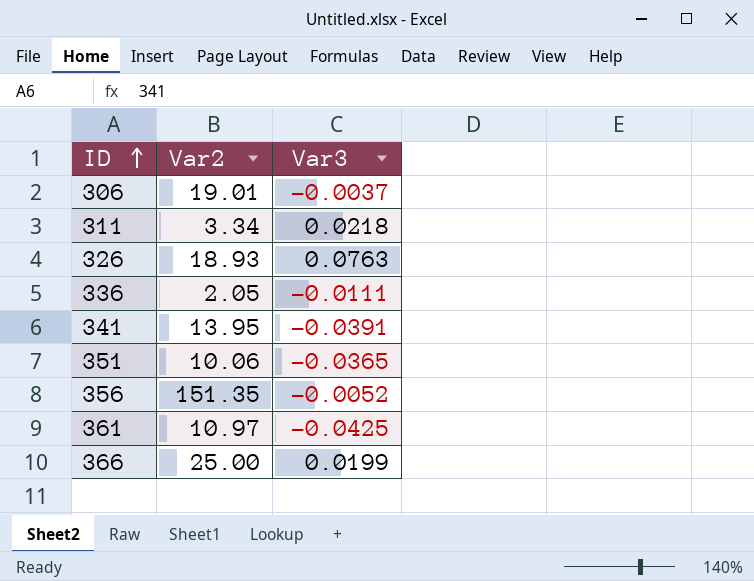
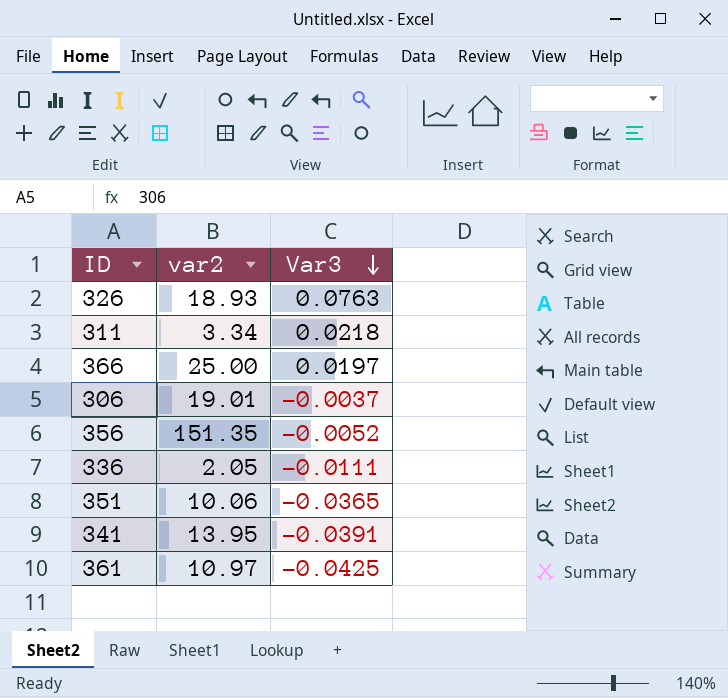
row order: ID ascending -> Var3 descending
column name: Var2 -> var2
366 | Var3: 0.0199 -> 0.0197

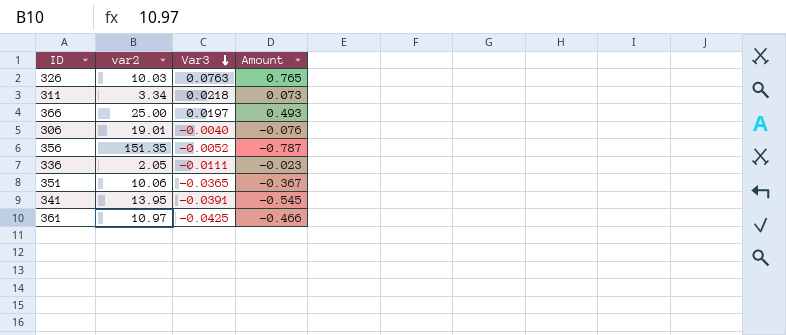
column Amount | formula: none -> [var2] * [Var3]
326 | var2: 18.93 -> 10.03
306 | Var3: -0.0037 -> -0.0040

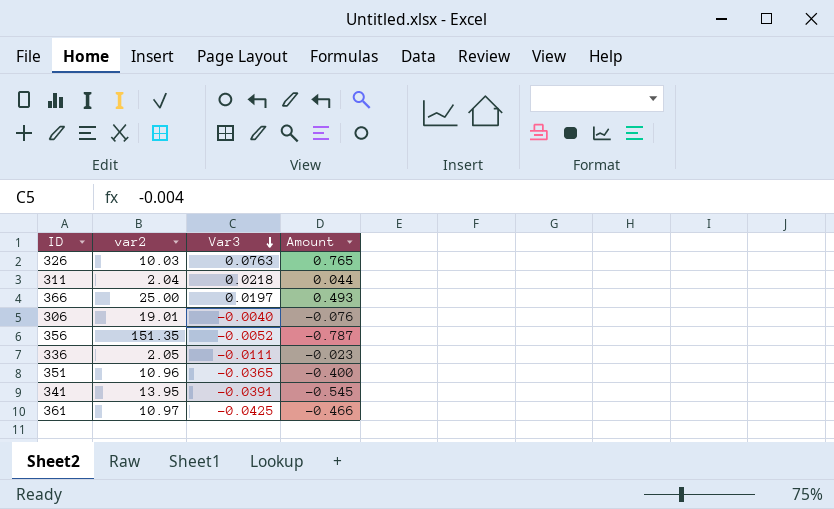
311 | var2: 3.34 -> 2.04
311 | Amount: 0.073 -> 0.044
351 | var2: 10.06 -> 10.96
351 | Amount: -0.367 -> -0.400

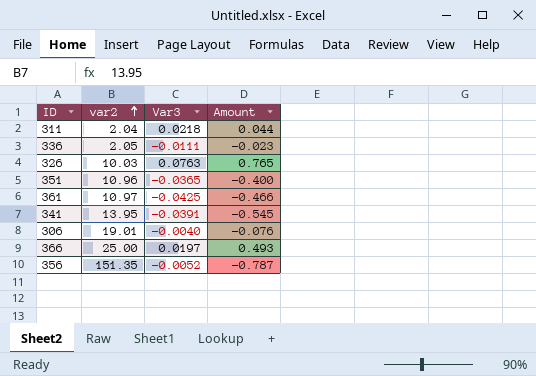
row order: Var3 descending -> var2 ascending

